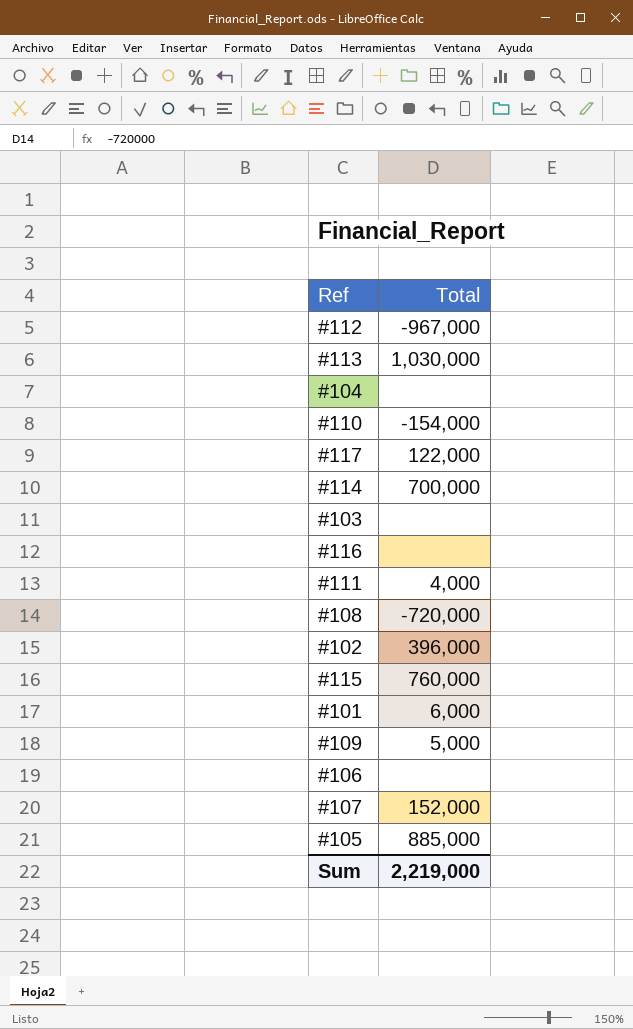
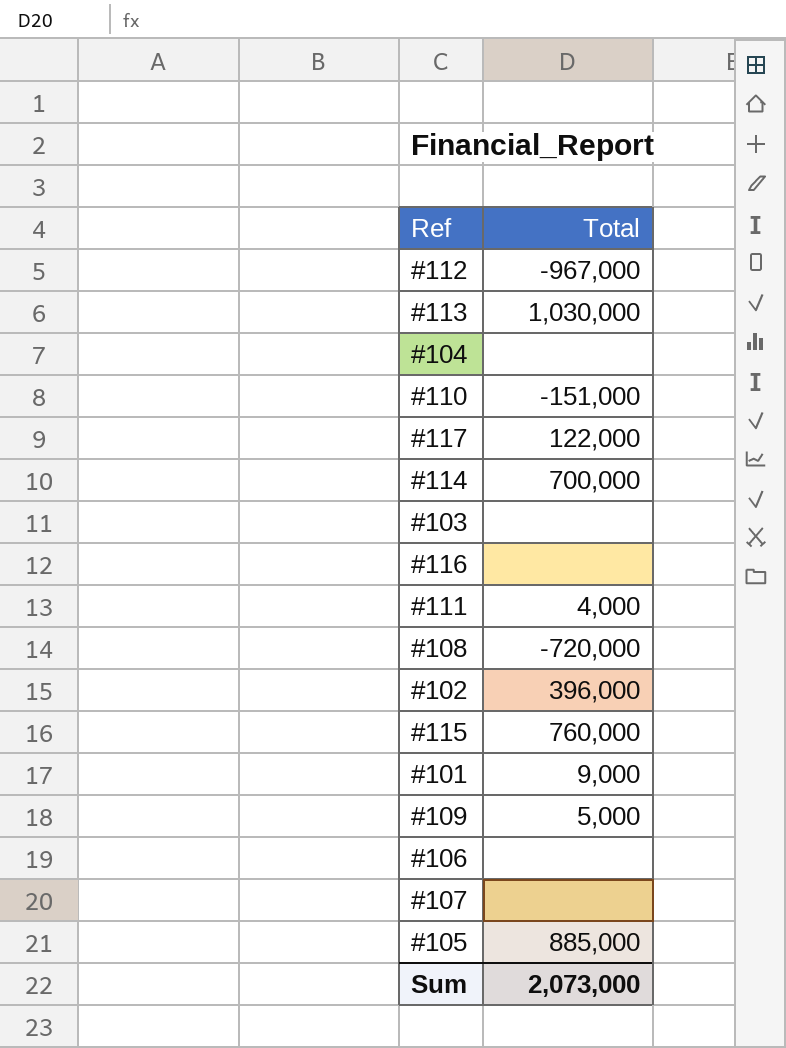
#110 | Total: -154,000 -> -151,000
#101 | Total: 6,000 -> 9,000
#107 | Total: 152,000 -> none
Sum | Total: 2,219,000 -> 2,073,000

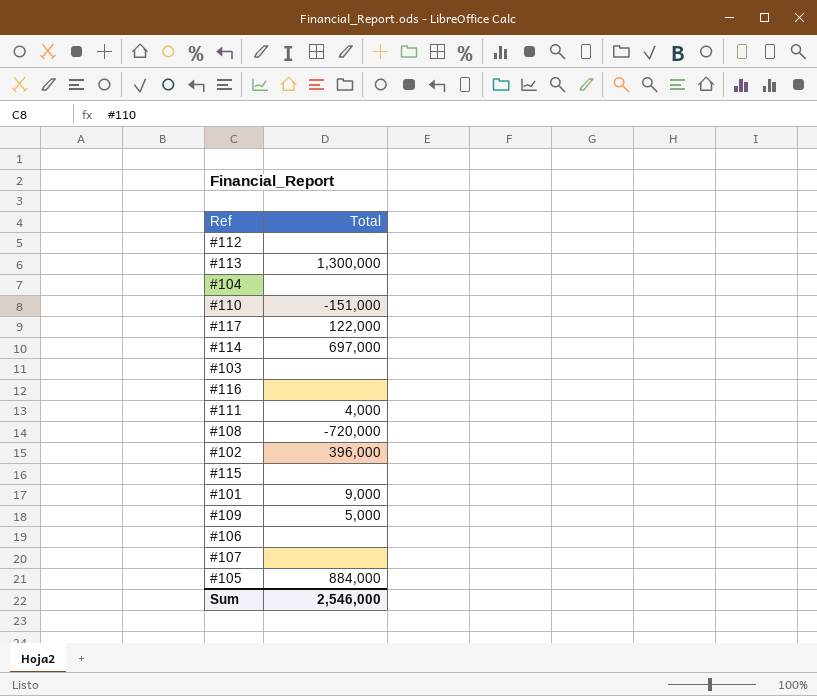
#112 | Total: -967,000 -> none
#113 | Total: 1,030,000 -> 1,300,000
#114 | Total: 700,000 -> 697,000
#115 | Total: 760,000 -> none
#105 | Total: 885,000 -> 884,000
Sum | Total: 2,073,000 -> 2,546,000

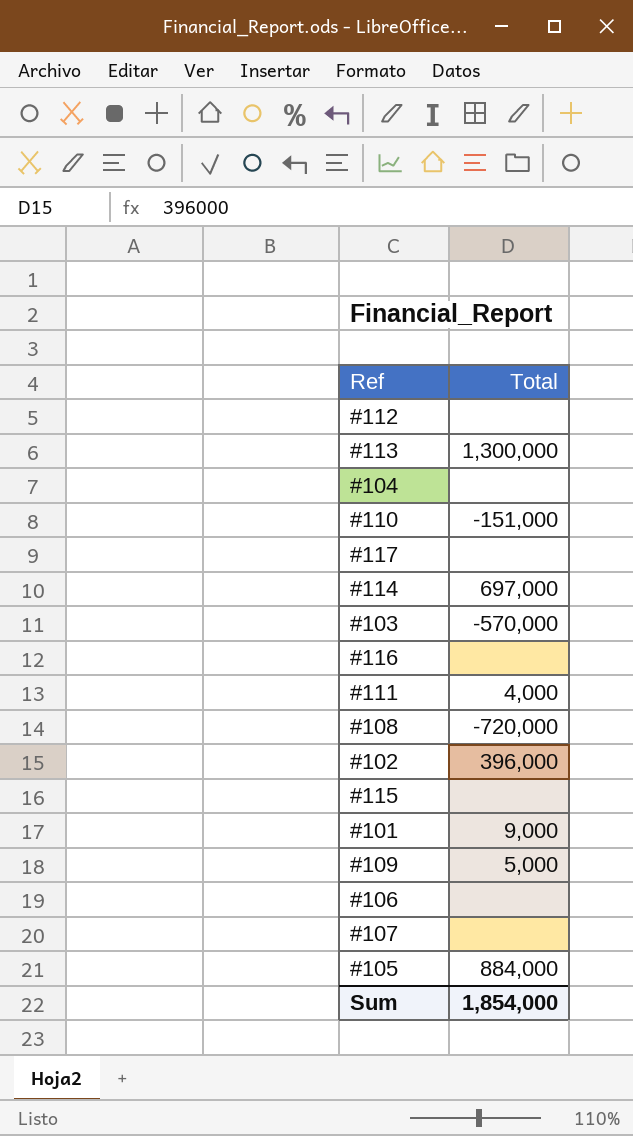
#117 | Total: 122,000 -> none
#103 | Total: none -> -570,000
Sum | Total: 2,546,000 -> 1,854,000

